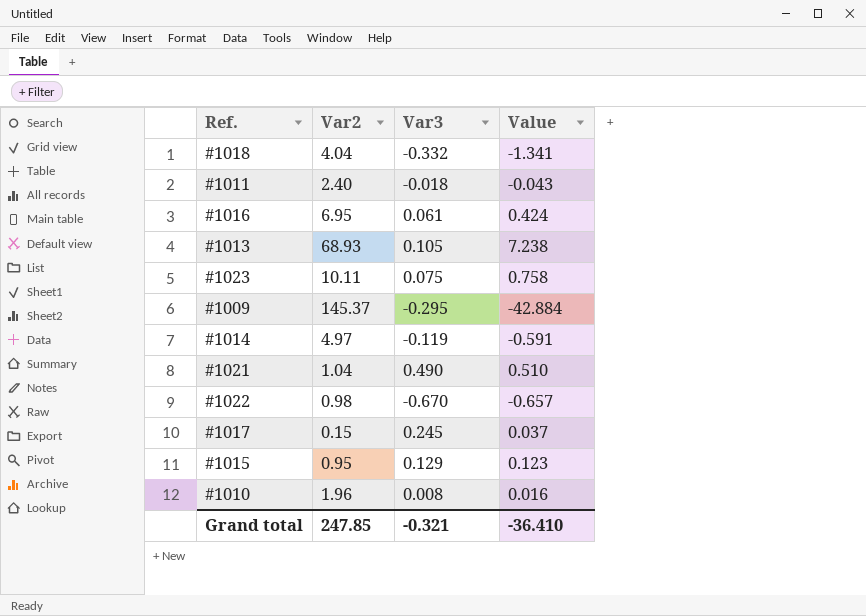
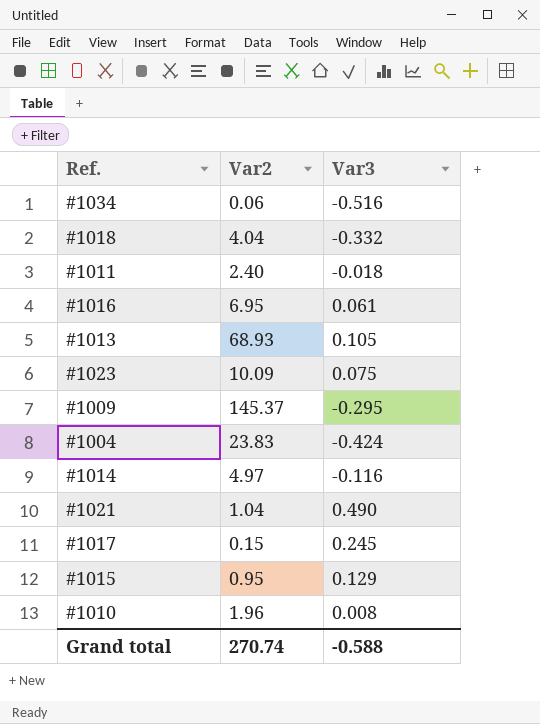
column Value | formula: [Var2] * [Var3] -> none
row #1022: 0.98 | -0.670 | -0.657 -> none
row #1034: none -> 0.06 | -0.516
#1023 | Var2: 10.11 -> 10.09
row #1004: none -> 23.83 | -0.424
#1014 | Var3: -0.119 -> -0.116
Grand total | Var2: 247.85 -> 270.74
Grand total | Var3: -0.321 -> -0.588

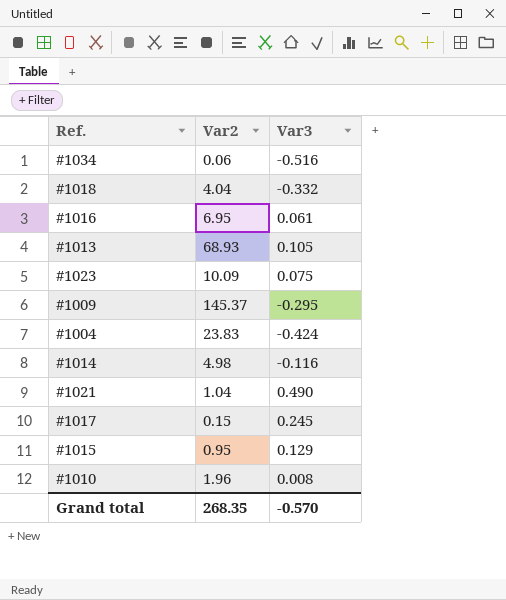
row #1011: 2.40 | -0.018 -> none
#1014 | Var2: 4.97 -> 4.98
Grand total | Var2: 270.74 -> 268.35
Grand total | Var3: -0.588 -> -0.570

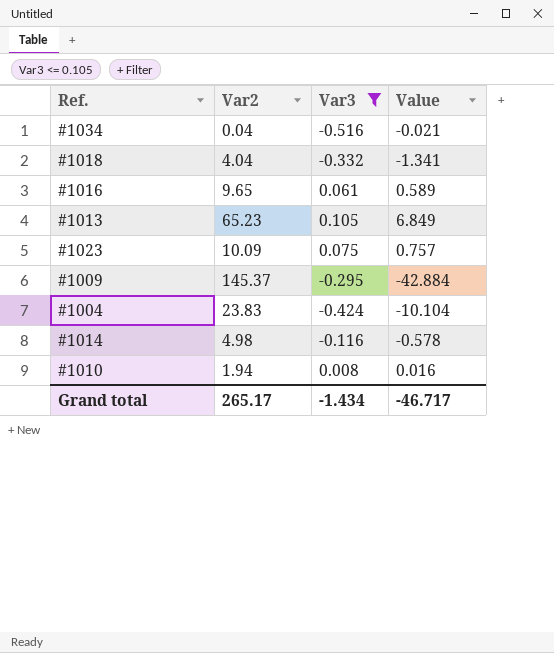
filter: none -> Var3 <= 0.105
column Value | formula: none -> [Var2] * [Var3]
#1034 | Var2: 0.06 -> 0.04
#1016 | Var2: 6.95 -> 9.65
#1013 | Var2: 68.93 -> 65.23
#1010 | Var2: 1.96 -> 1.94
Grand total | Var2: 268.35 -> 265.17
Grand total | Var3: -0.570 -> -1.434

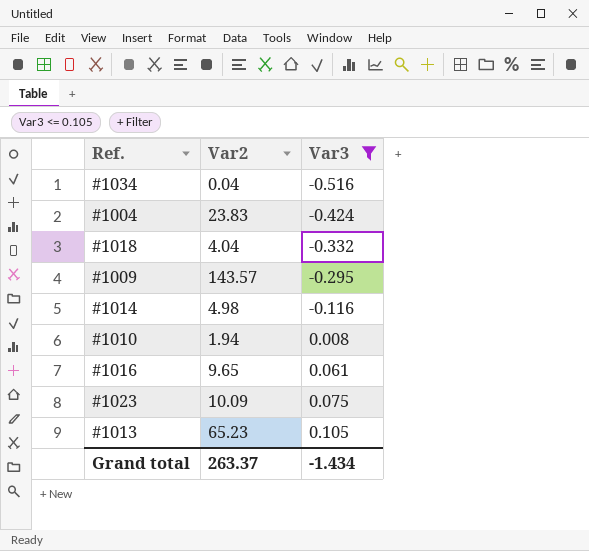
row order: none -> Var3 ascending
column Value | formula: [Var2] * [Var3] -> none
#1009 | Var2: 145.37 -> 143.57
Grand total | Var2: 265.17 -> 263.37

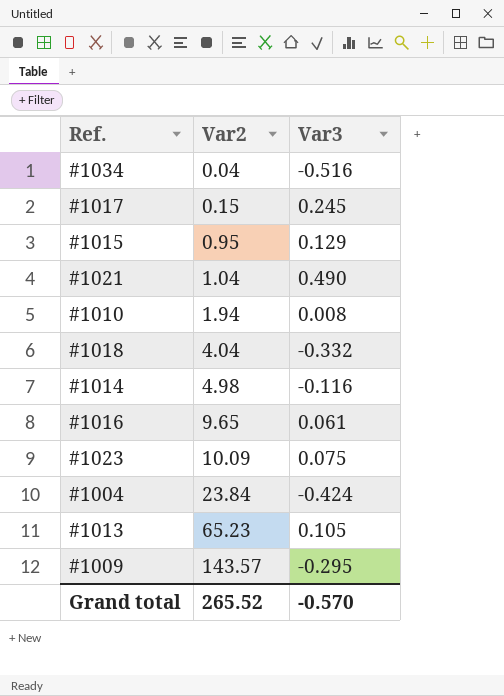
filter: Var3 <= 0.105 -> none
row order: Var3 ascending -> Var2 ascending
#1004 | Var2: 23.83 -> 23.84
Grand total | Var2: 263.37 -> 265.52
Grand total | Var3: -1.434 -> -0.570

